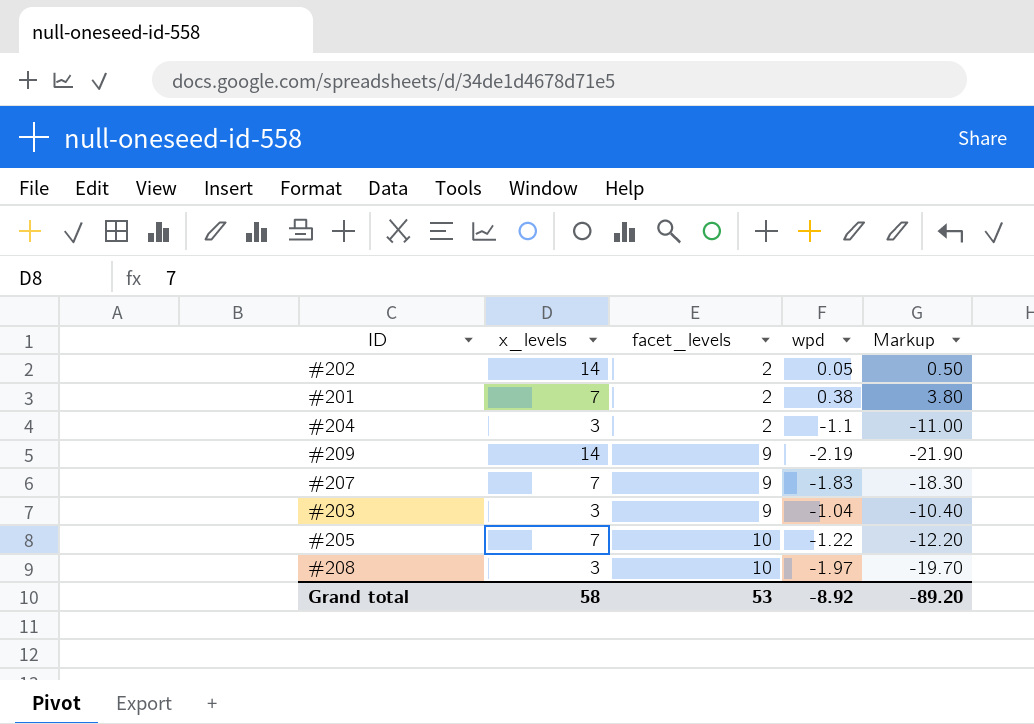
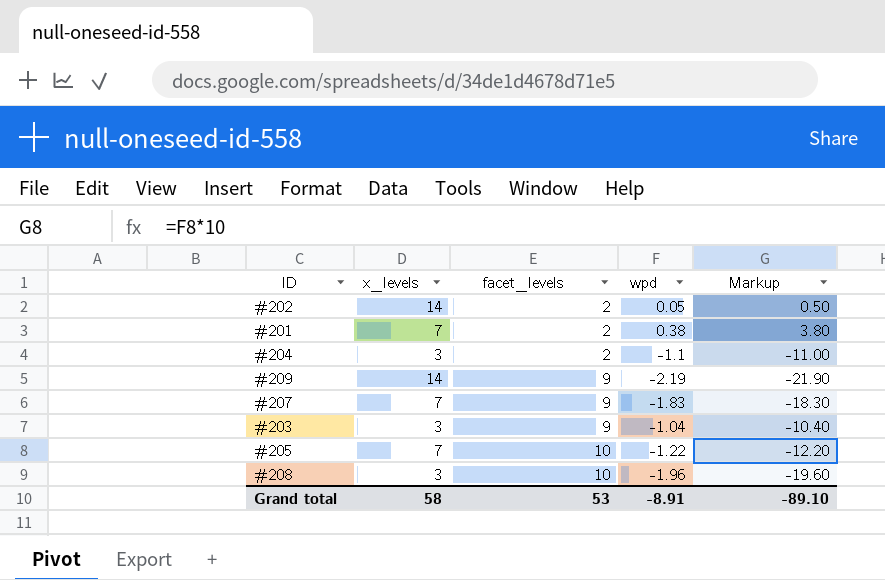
#208 | wpd: -1.97 -> -1.96
#208 | Markup: -19.70 -> -19.60
Grand total | wpd: -8.92 -> -8.91
Grand total | Markup: -89.20 -> -89.10

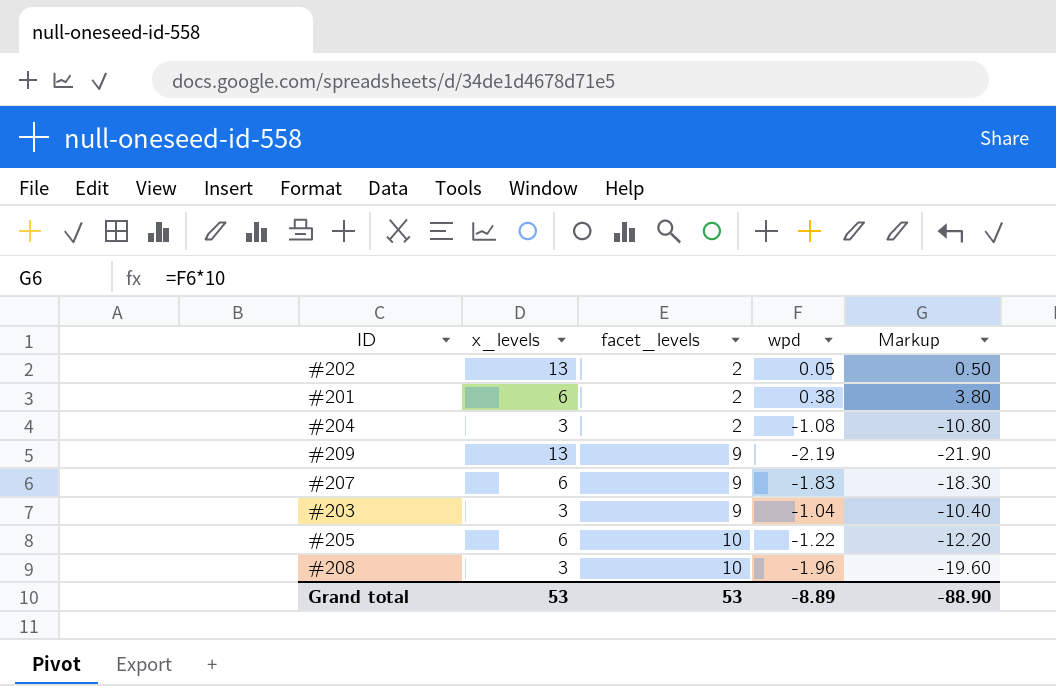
#202 | x_levels: 14 -> 13
#201 | x_levels: 7 -> 6
#204 | wpd: -1.1 -> -1.08
#204 | Markup: -11.00 -> -10.80
#209 | x_levels: 14 -> 13
#207 | x_levels: 7 -> 6
#205 | x_levels: 7 -> 6
Grand total | x_levels: 58 -> 53
Grand total | wpd: -8.91 -> -8.89
Grand total | Markup: -89.10 -> -88.90

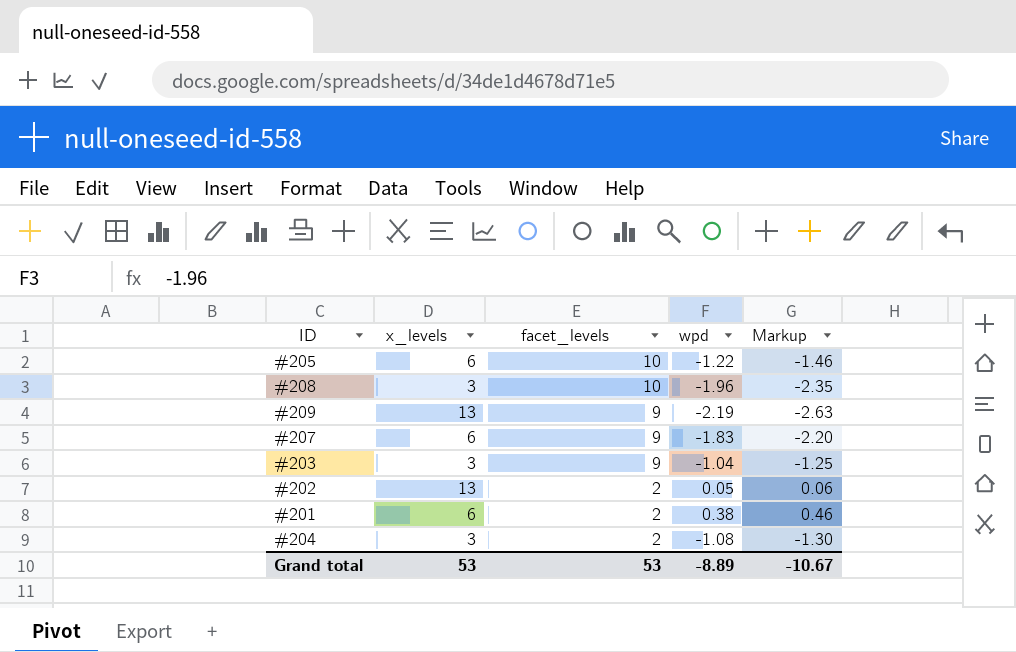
row order: facet_levels ascending -> facet_levels descending
column Markup | formula: [wpd] * 10 -> [wpd] * 1.2
Grand total | Markup: -88.90 -> -10.67

